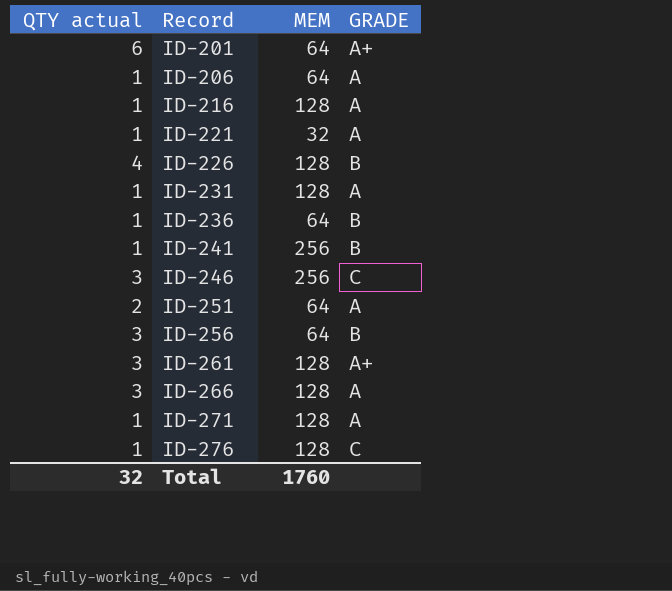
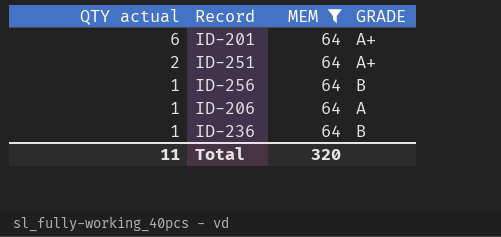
filter: none -> MEM = 64
row order: Record ascending -> QTY actual descending
ID-251 | GRADE: A -> A+
ID-256 | QTY actual: 3 -> 1
Total | QTY actual: 32 -> 11
Total | MEM: 1760 -> 320

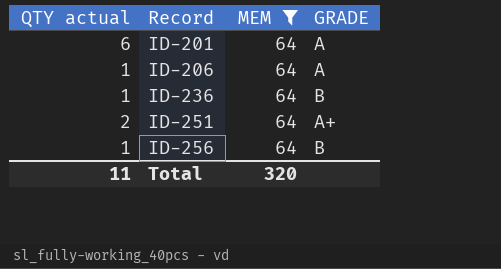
row order: QTY actual descending -> Record ascending
ID-201 | GRADE: A+ -> A

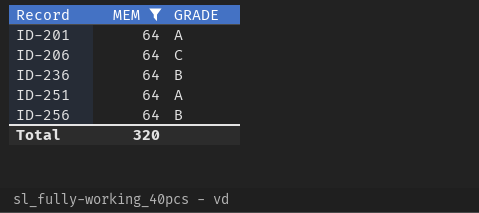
column QTY actual | position: 1 -> none
ID-206 | GRADE: A -> C
ID-251 | GRADE: A+ -> A

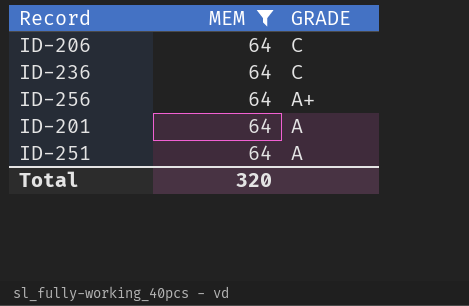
row order: Record ascending -> GRADE descending
ID-236 | GRADE: B -> C
ID-256 | GRADE: B -> A+

